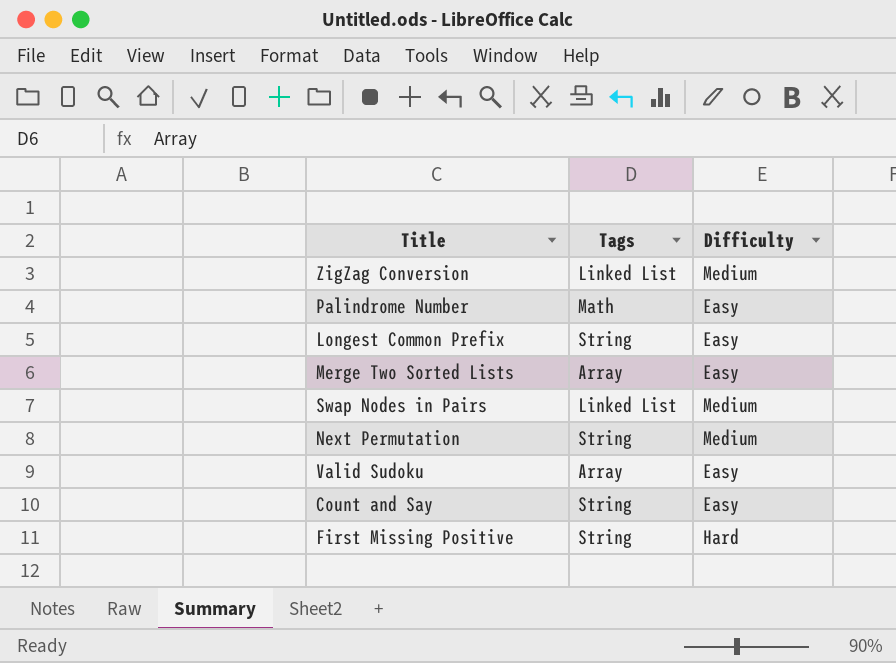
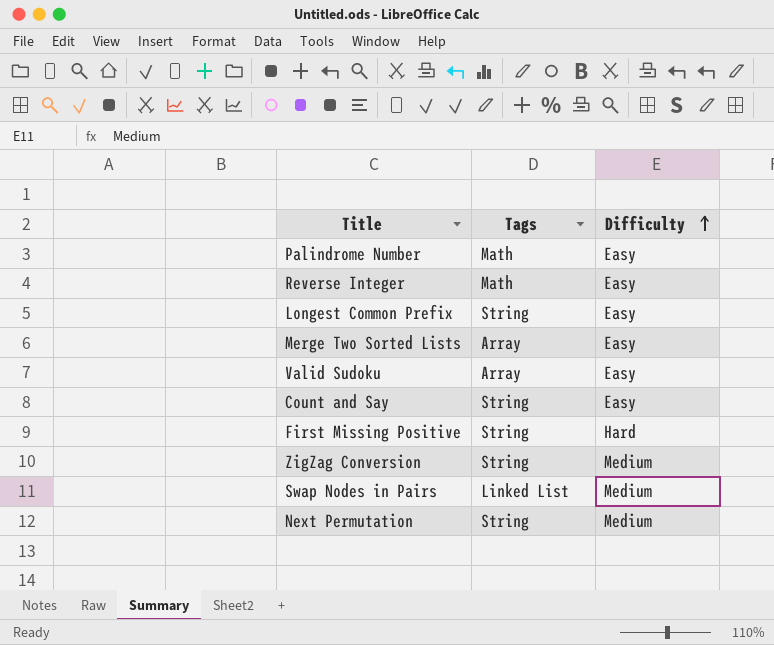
row order: none -> Difficulty ascending
row Reverse Integer: none -> Math | Easy
ZigZag Conversion | Tags: Linked List -> String

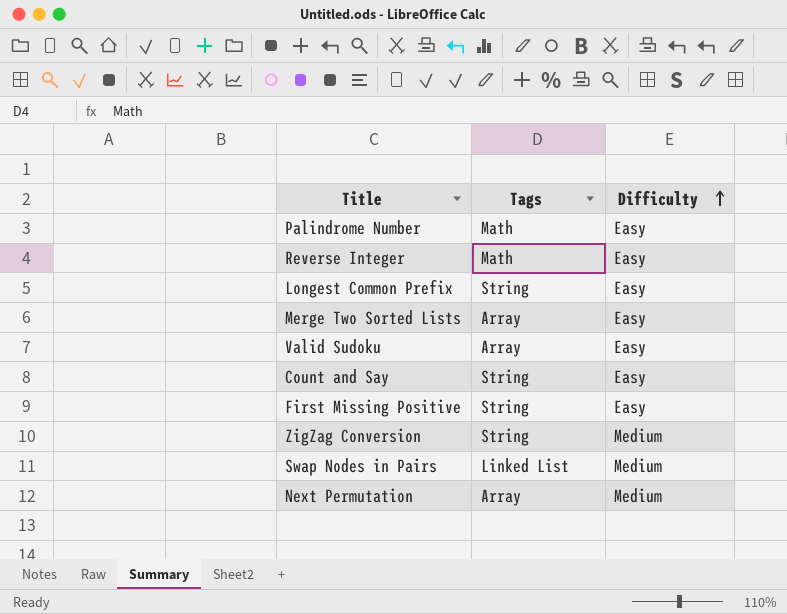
First Missing Positive | Difficulty: Hard -> Easy
Next Permutation | Tags: String -> Array

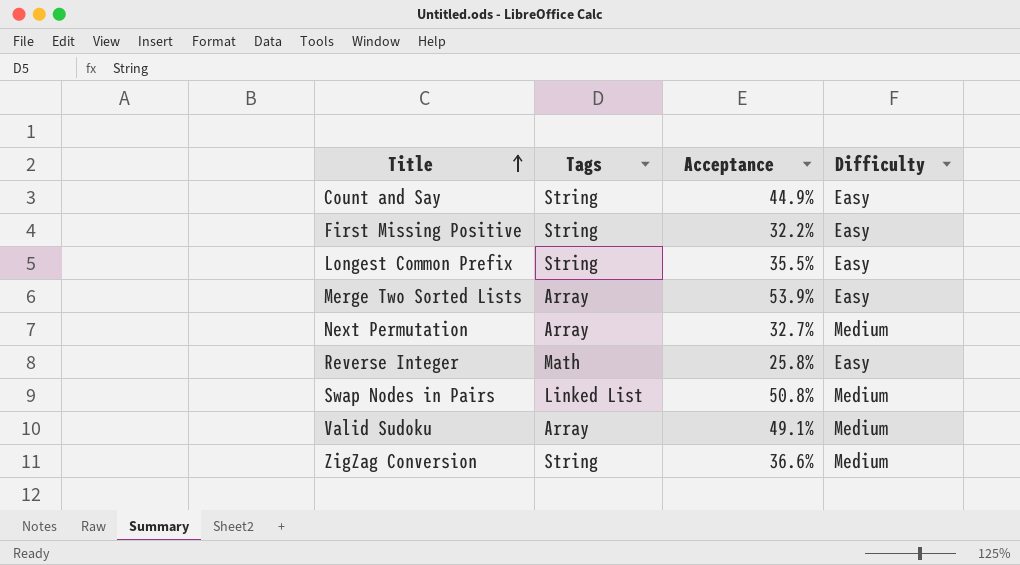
row order: Difficulty ascending -> Title ascending
column Acceptance | position: none -> 3
row Palindrome Number: Math | Easy -> none
Valid Sudoku | Difficulty: Easy -> Medium

